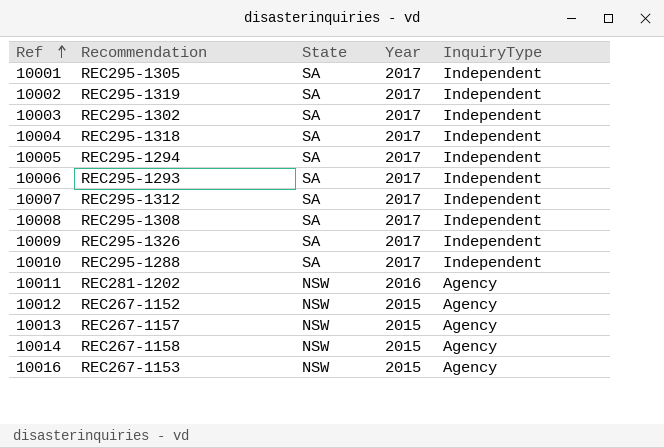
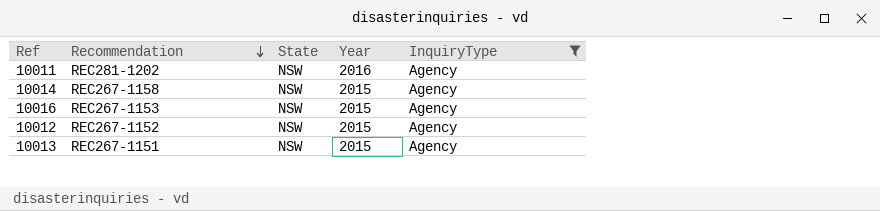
filter: none -> InquiryType = Agency
row order: Ref ascending -> Recommendation descending
10013 | Recommendation: REC267-1157 -> REC267-1151

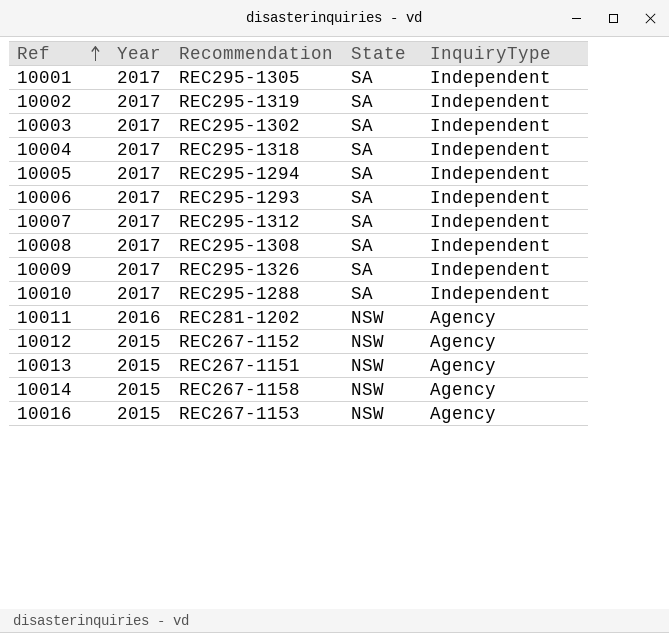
filter: InquiryType = Agency -> none
row order: Recommendation descending -> Ref ascending
column Year | position: 4 -> 2

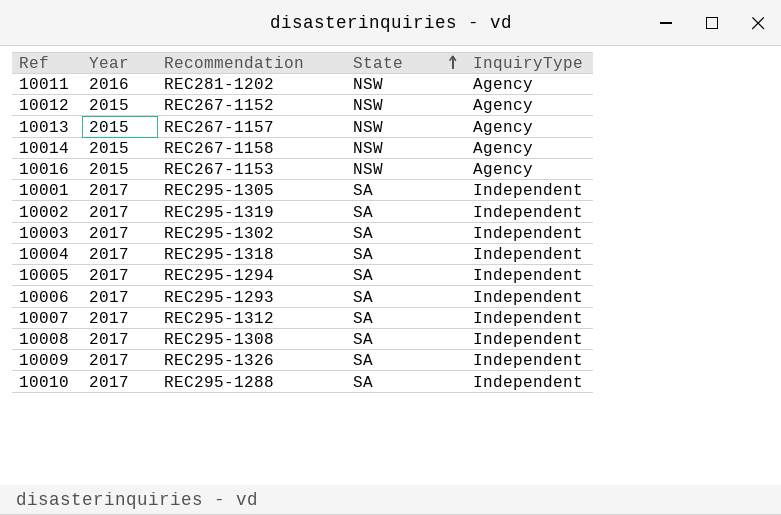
row order: Ref ascending -> State ascending
10013 | Recommendation: REC267-1151 -> REC267-1157

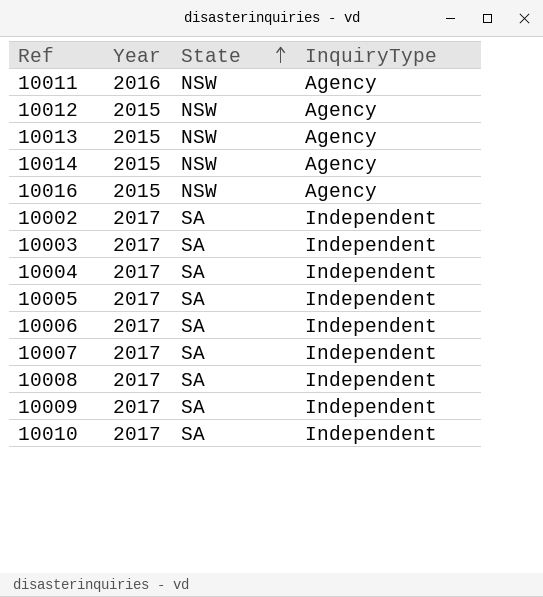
column Recommendation | position: 3 -> none
row 10001: 2017 | REC295-1305 | SA | Independent -> none

